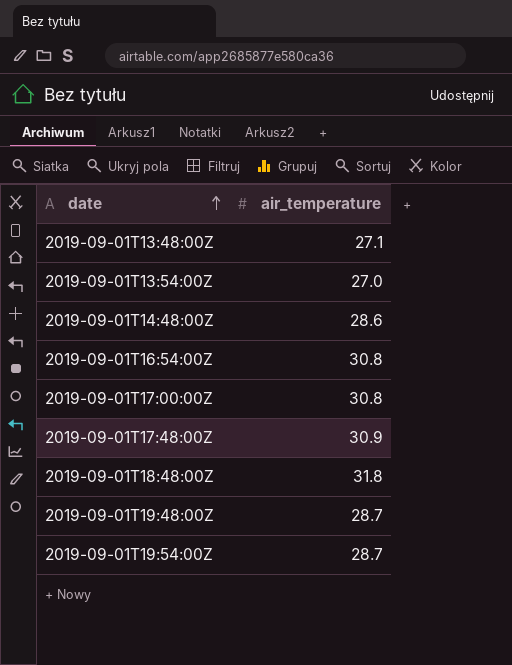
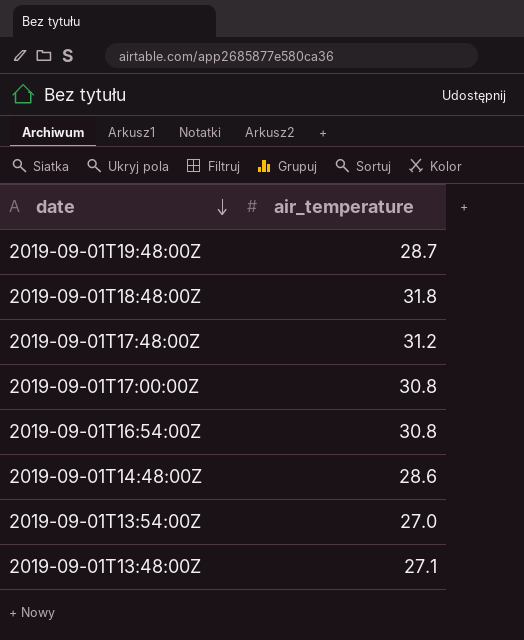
row order: date ascending -> date descending
row 2019-09-01T19:54:00Z: 28.7 -> none
2019-09-01T17:48:00Z | air_temperature: 30.9 -> 31.2

